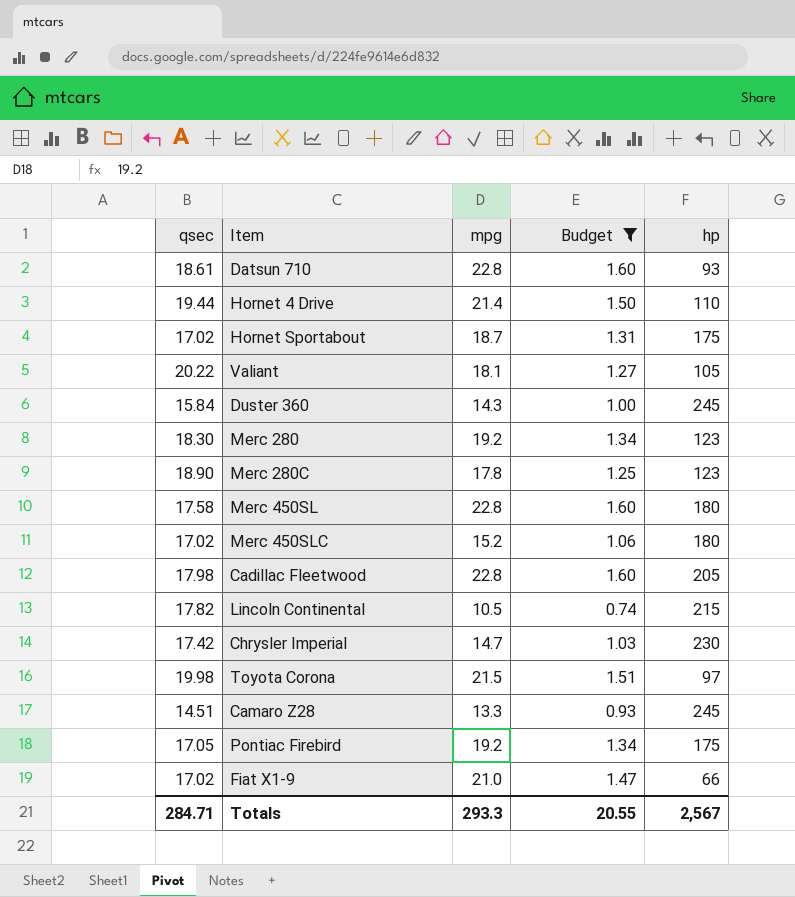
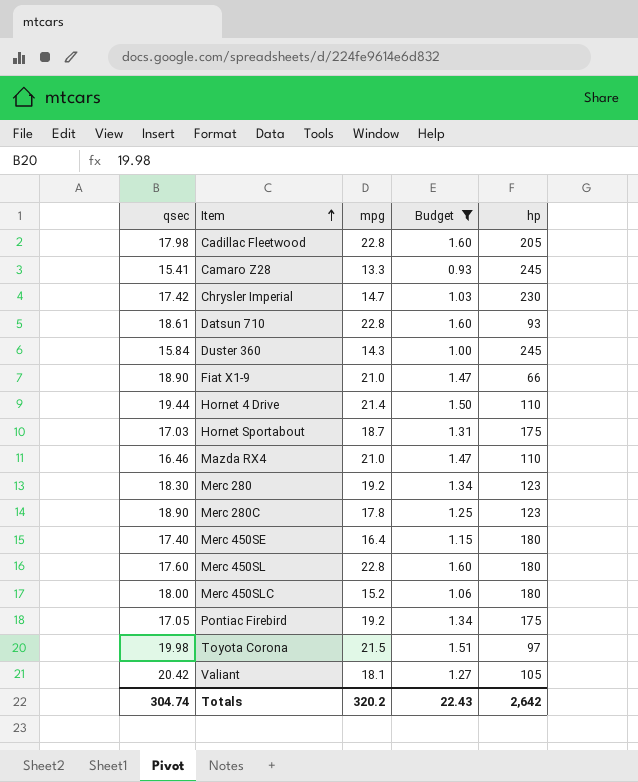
row order: none -> Item ascending
row Lincoln Continental: 17.82 | 10.5 | 0.74 | 215 -> none
Camaro Z28 | qsec: 14.51 -> 15.41
Fiat X1-9 | qsec: 17.02 -> 18.90
Hornet Sportabout | qsec: 17.02 -> 17.03
row Mazda RX4: none -> 16.46 | 21.0 | 1.47 | 110
row Merc 450SE: none -> 17.40 | 16.4 | 1.15 | 180
Merc 450SL | qsec: 17.58 -> 17.60
Merc 450SLC | qsec: 17.02 -> 18.00
Valiant | qsec: 20.22 -> 20.42
Totals | qsec: 284.71 -> 304.74
Totals | mpg: 293.3 -> 320.2
Totals | Budget: 20.55 -> 22.43
Totals | hp: 2,567 -> 2,642

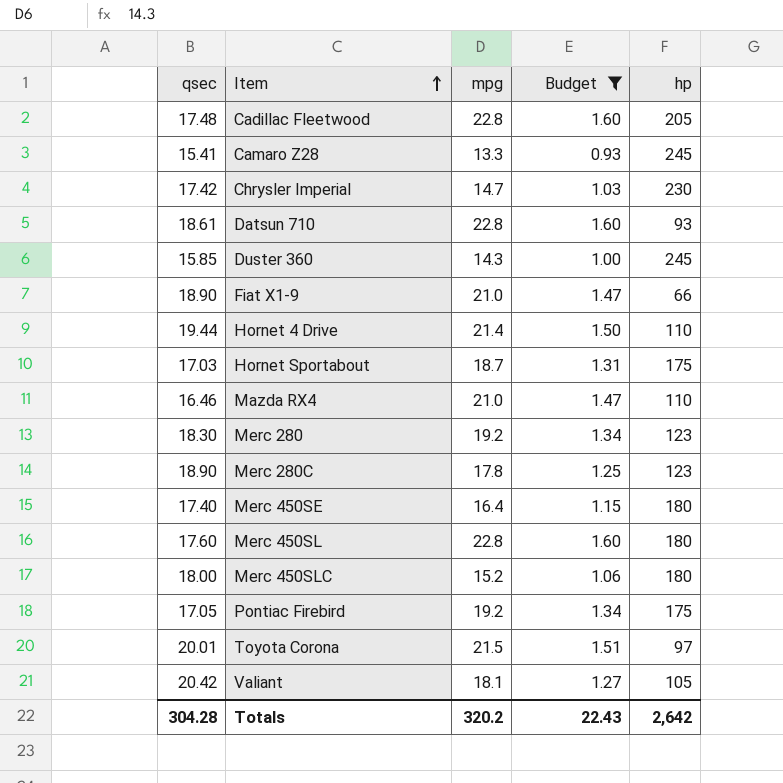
Cadillac Fleetwood | qsec: 17.98 -> 17.48
Duster 360 | qsec: 15.84 -> 15.85
Toyota Corona | qsec: 19.98 -> 20.01
Totals | qsec: 304.74 -> 304.28

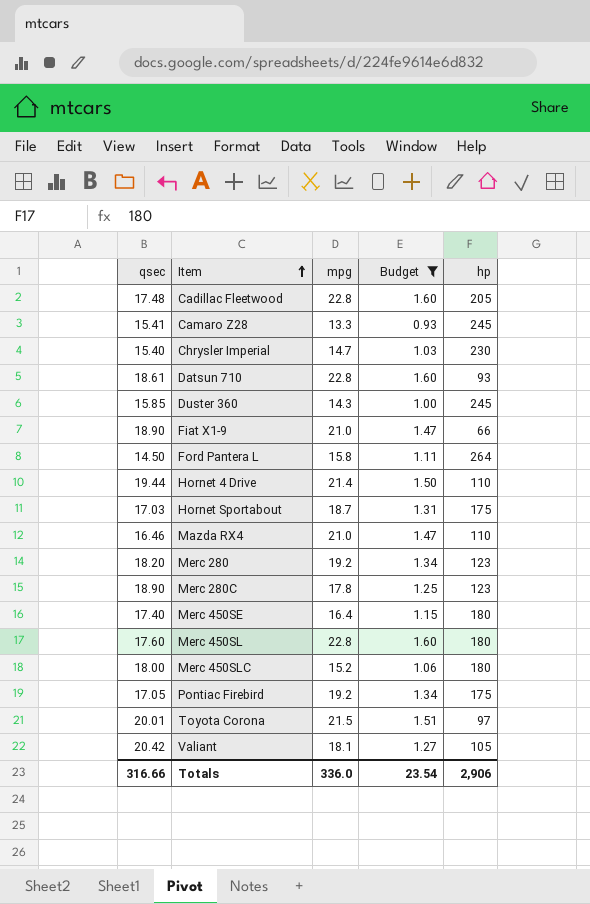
Chrysler Imperial | qsec: 17.42 -> 15.40
row Ford Pantera L: none -> 14.50 | 15.8 | 1.11 | 264
Merc 280 | qsec: 18.30 -> 18.20
Totals | qsec: 304.28 -> 316.66
Totals | mpg: 320.2 -> 336.0
Totals | Budget: 22.43 -> 23.54
Totals | hp: 2,642 -> 2,906

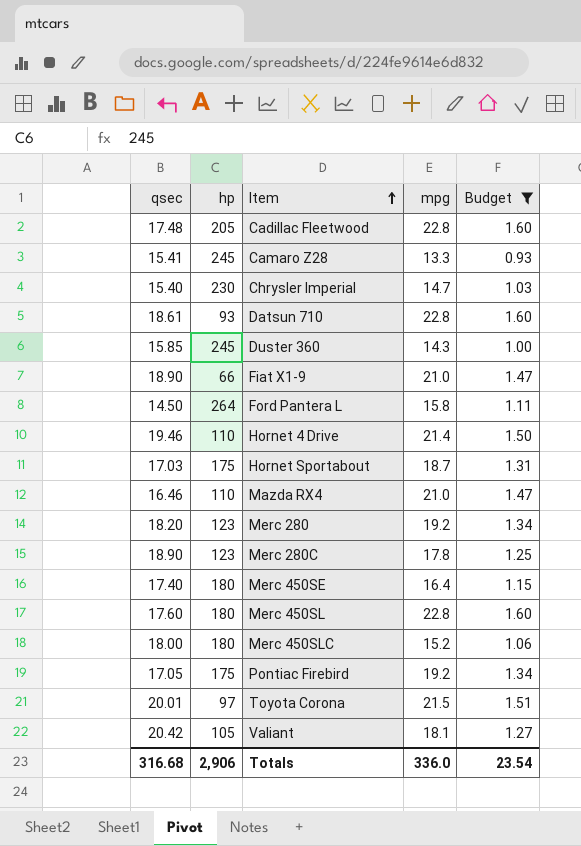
column hp | position: 5 -> 2
Hornet 4 Drive | qsec: 19.44 -> 19.46
Totals | qsec: 316.66 -> 316.68

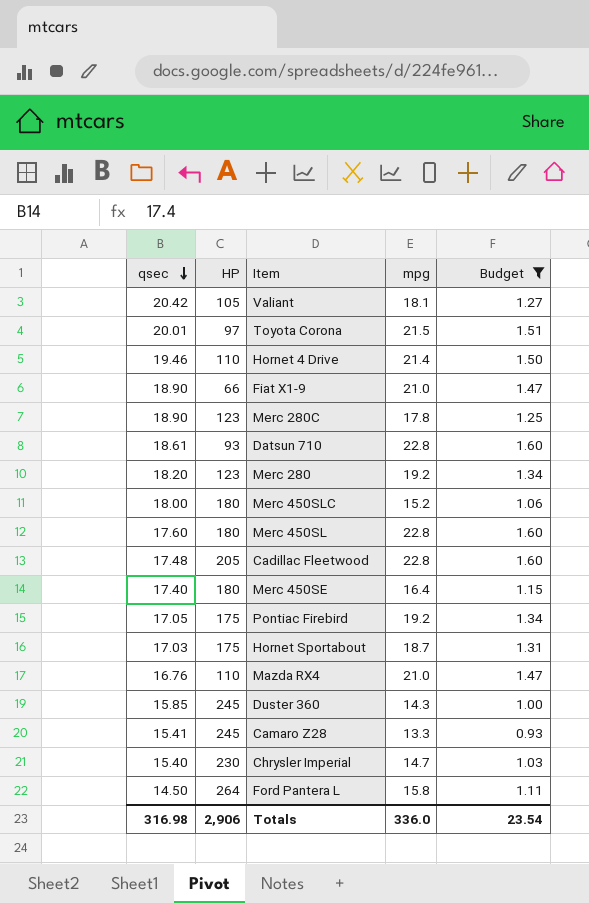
row order: Item ascending -> qsec descending
column name: hp -> HP
Mazda RX4 | qsec: 16.46 -> 16.76
Totals | qsec: 316.68 -> 316.98

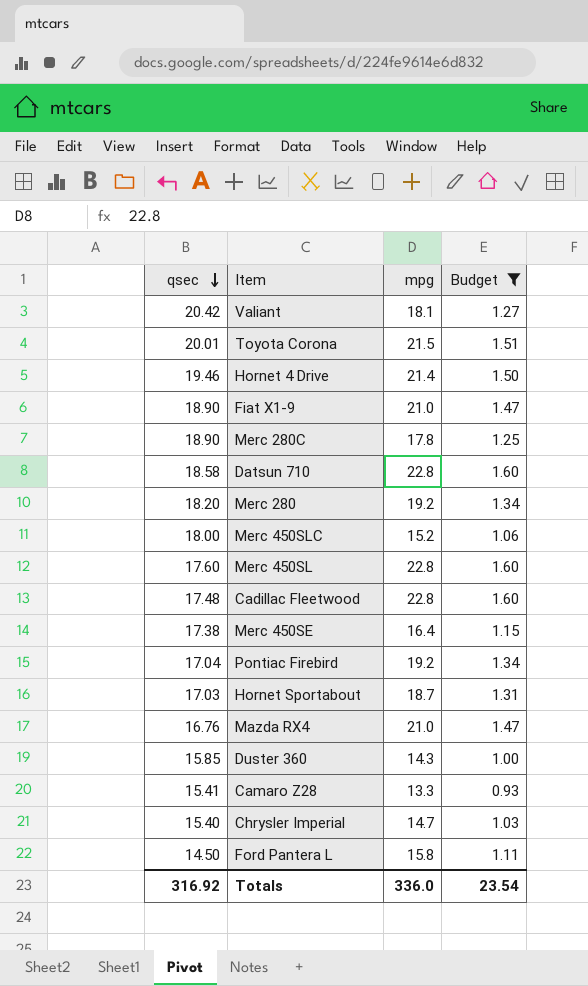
column HP | position: 2 -> none
Datsun 710 | qsec: 18.61 -> 18.58
Merc 450SE | qsec: 17.40 -> 17.38
Pontiac Firebird | qsec: 17.05 -> 17.04
Totals | qsec: 316.98 -> 316.92

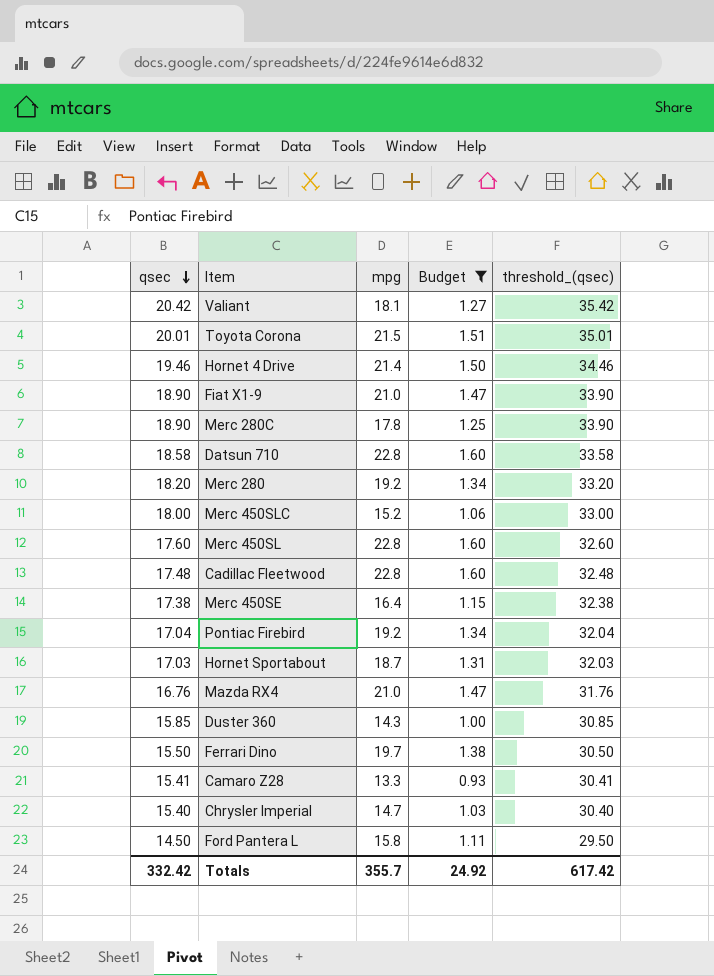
column threshold_(qsec) | formula: none -> [qsec] + 15
row Ferrari Dino: none -> 15.50 | 19.7 | 1.38 | 30.50
Totals | qsec: 316.92 -> 332.42
Totals | mpg: 336.0 -> 355.7
Totals | Budget: 23.54 -> 24.92

